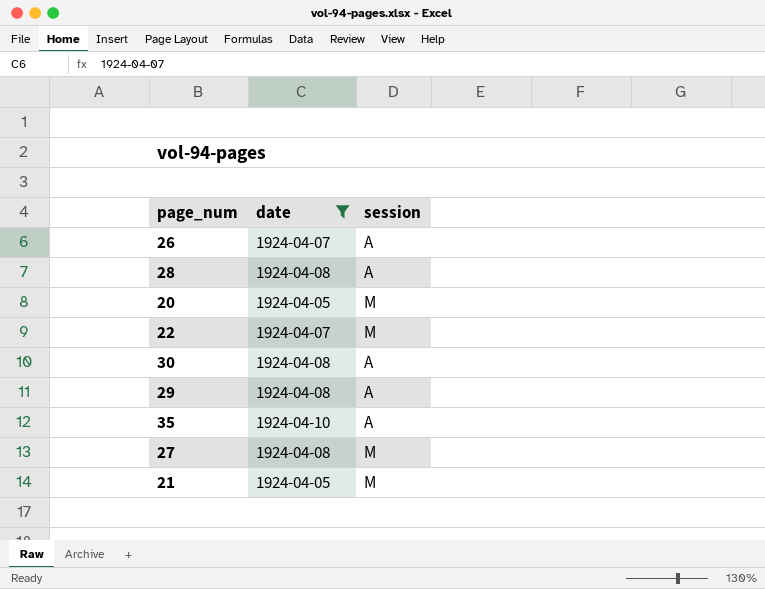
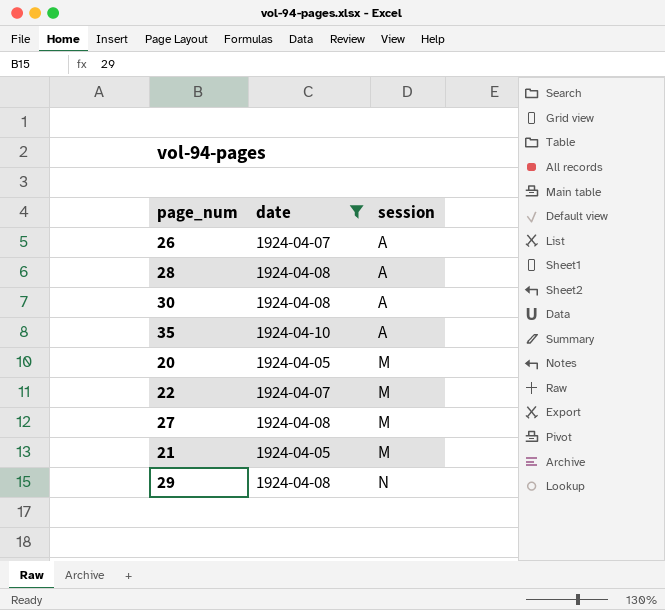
row order: none -> session ascending
29 | session: A -> N

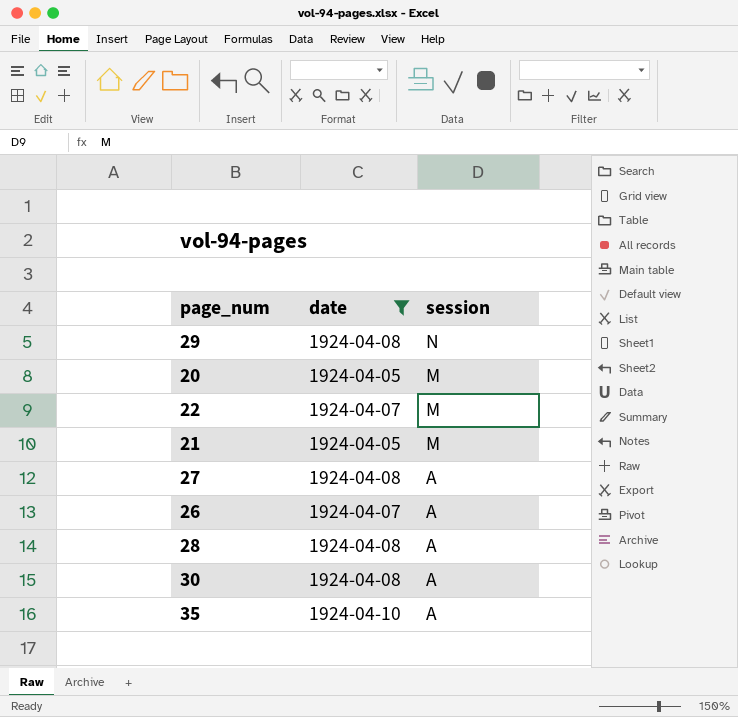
row order: session ascending -> session descending
27 | session: M -> A

